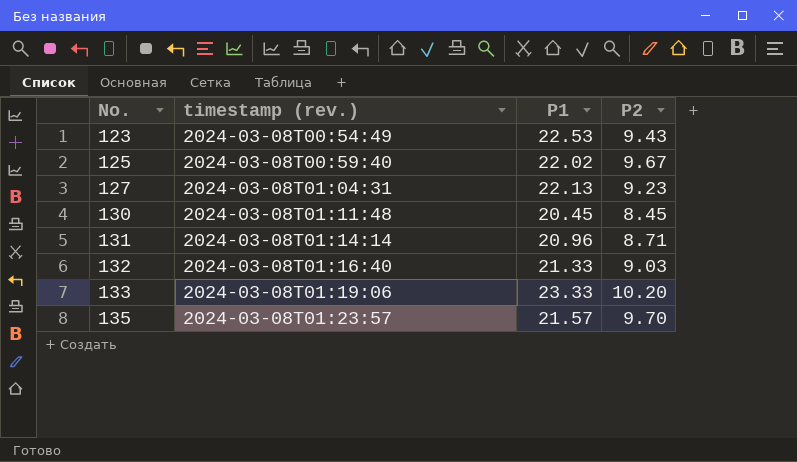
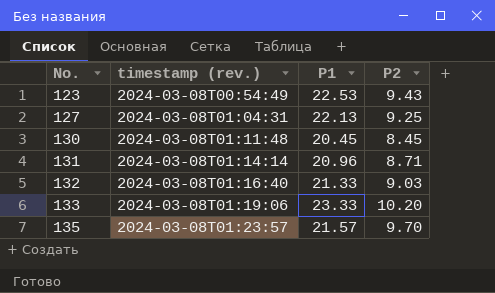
row 125: 2024-03-08T00:59:40 | 22.02 | 9.67 -> none
127 | P2: 9.23 -> 9.25

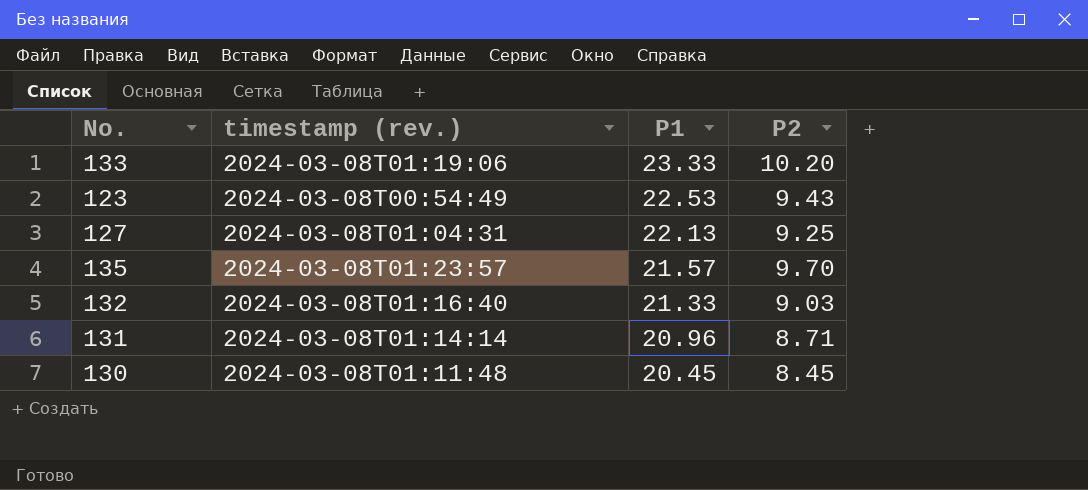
row order: No. ascending -> P1 descending

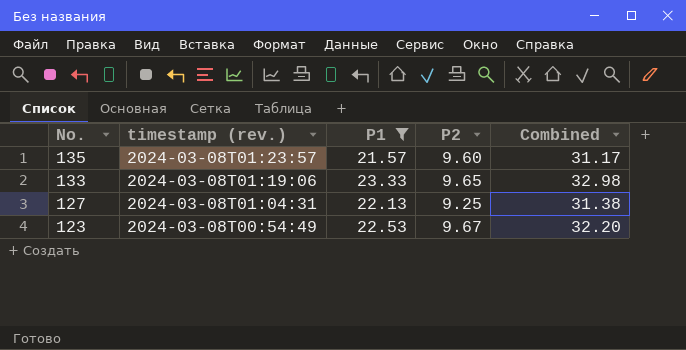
filter: none -> P1 >= 21.57
row order: P1 descending -> No. descending
column Combined | formula: none -> [P1] + [P2]
135 | P2: 9.70 -> 9.60
133 | P2: 10.20 -> 9.65
123 | P2: 9.43 -> 9.67

